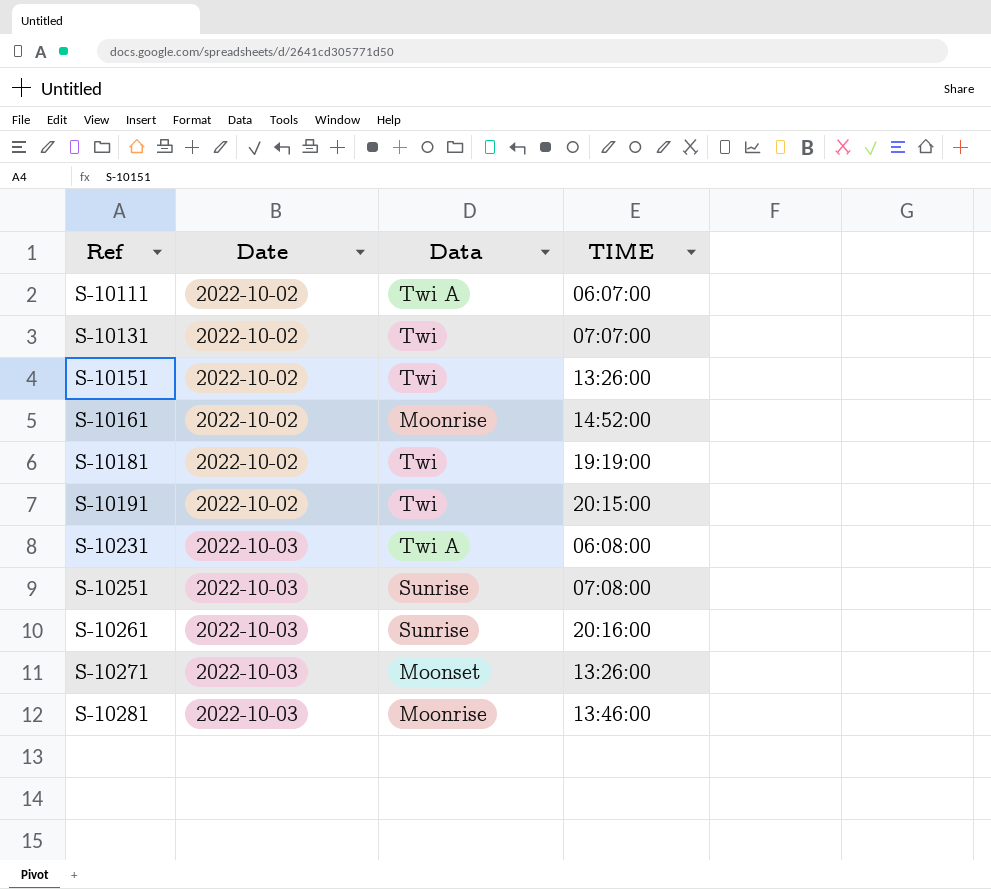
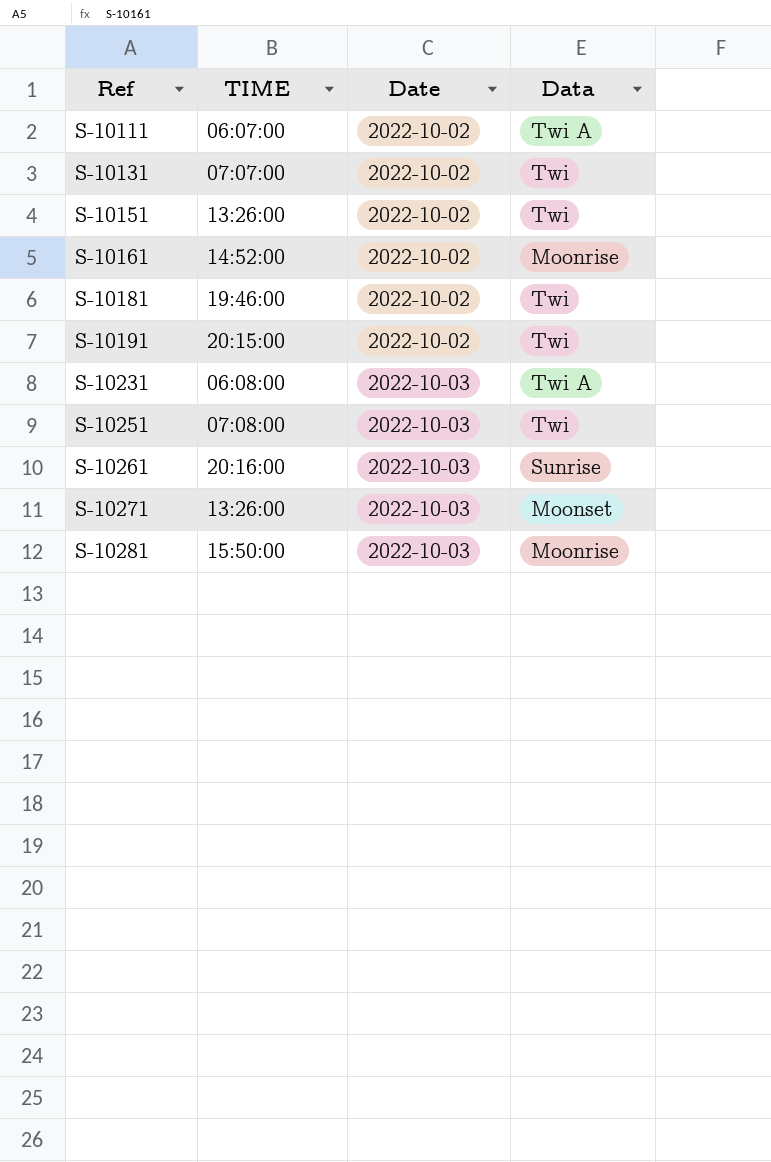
column TIME | position: 4 -> 2
S-10181 | TIME: 19:19:00 -> 19:46:00
S-10251 | Data: Sunrise -> Twi
S-10281 | TIME: 13:46:00 -> 15:50:00

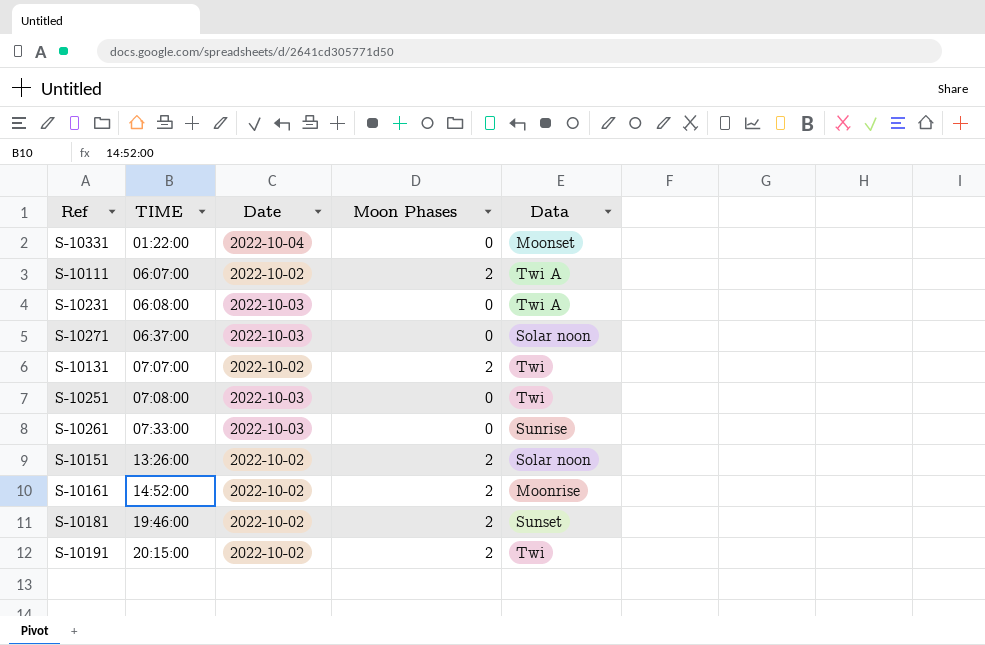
row order: Ref ascending -> TIME ascending
column Moon Phases | position: none -> 4
row S-10281: 15:50:00 | 2022-10-03 | Moonrise -> none
row S-10331: none -> 01:22:00 | 2022-10-04 | 0 | Moonset
S-10271 | TIME: 13:26:00 -> 06:37:00
S-10271 | Data: Moonset -> Solar noon
S-10261 | TIME: 20:16:00 -> 07:33:00
S-10151 | Data: Twi -> Solar noon
S-10181 | Data: Twi -> Sunset

